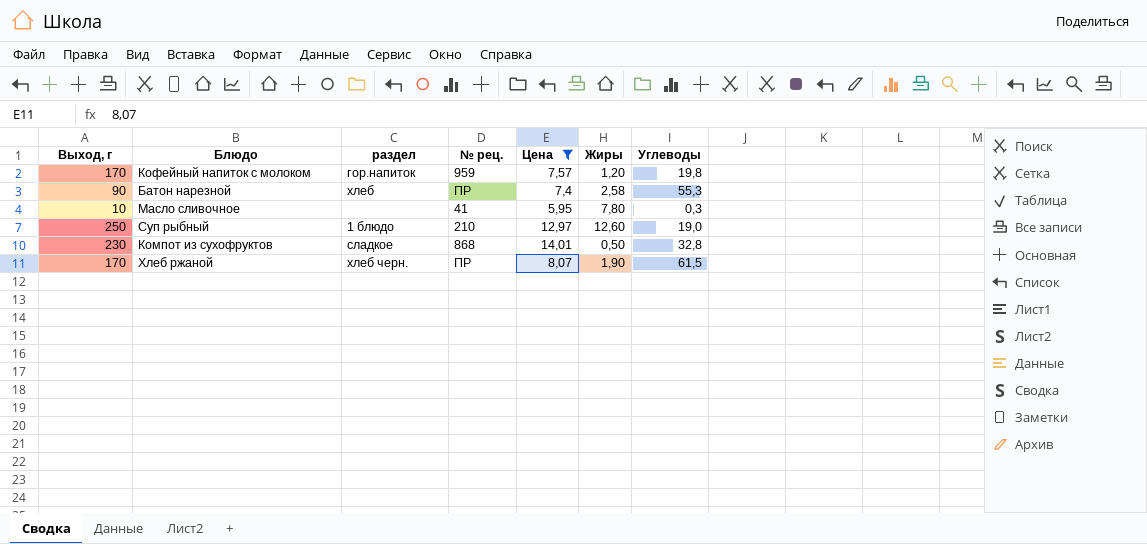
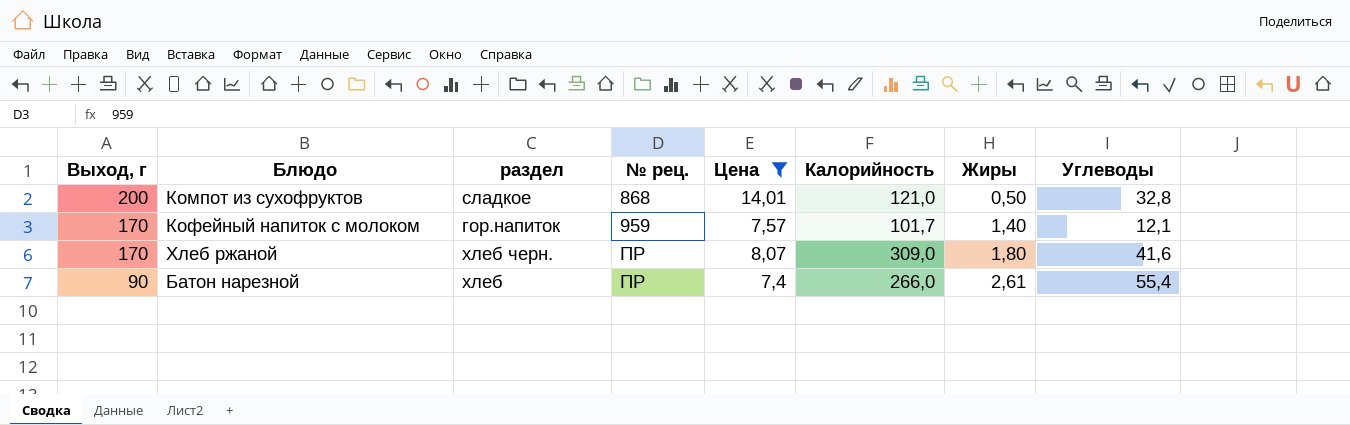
row order: none -> Выход, г descending
column Калорийность | position: none -> 6
row Масло сливочное: 10 | none | 41 | 5,95 | 7,80 | 0,3 -> none
row Суп рыбный: 250 | 1 блюдо | 210 | 12,97 | 12,60 | 19,0 -> none
Компот из сухофруктов | Выход, г: 230 -> 200
Кофейный напиток с молоком | Жиры: 1,20 -> 1,40
Кофейный напиток с молоком | Углеводы: 19,8 -> 12,1
Хлеб ржаной | Жиры: 1,90 -> 1,80
Хлеб ржаной | Углеводы: 61,5 -> 41,6
Батон нарезной | Жиры: 2,58 -> 2,61
Батон нарезной | Углеводы: 55,3 -> 55,4

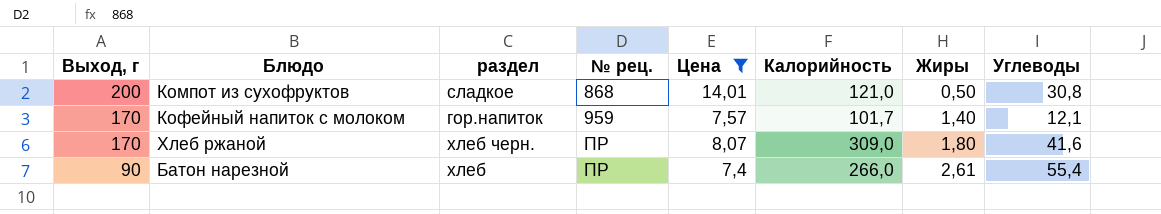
Компот из сухофруктов | Углеводы: 32,8 -> 30,8

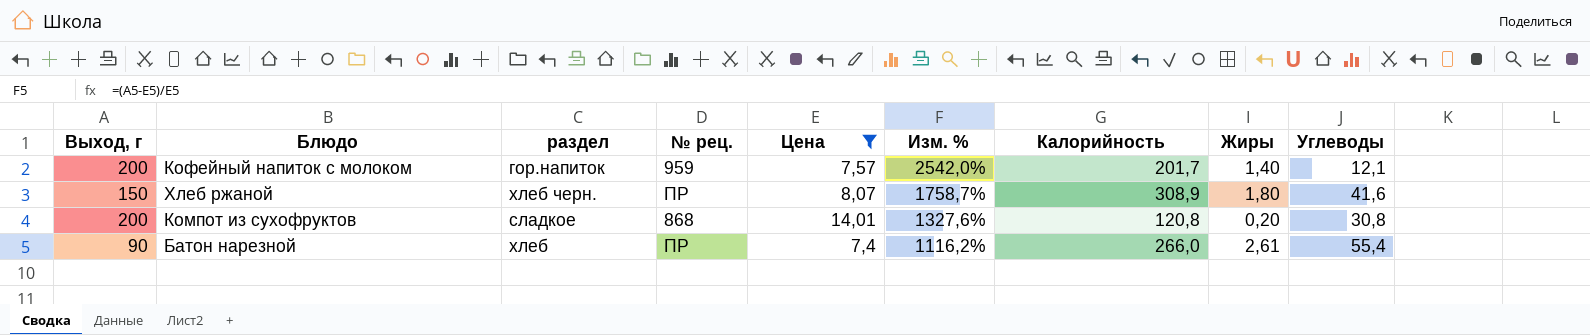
row order: Выход, г descending -> Изм. % descending
column Изм. % | formula: none -> ([Выход, г] - [Цена]) / [Цена]
Кофейный напиток с молоком | Выход, г: 170 -> 200
Кофейный напиток с молоком | Калорийность: 101,7 -> 201,7
Хлеб ржаной | Выход, г: 170 -> 150
Хлеб ржаной | Калорийность: 309,0 -> 308,9
Компот из сухофруктов | Калорийность: 121,0 -> 120,8
Компот из сухофруктов | Жиры: 0,50 -> 0,20

